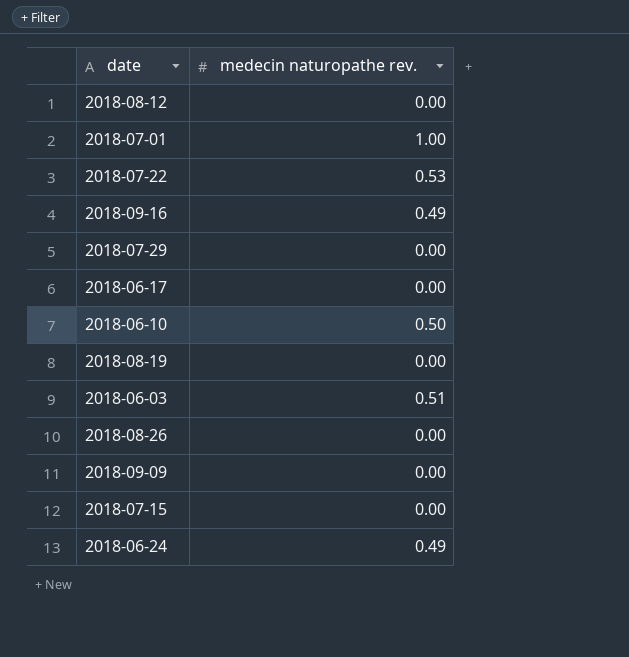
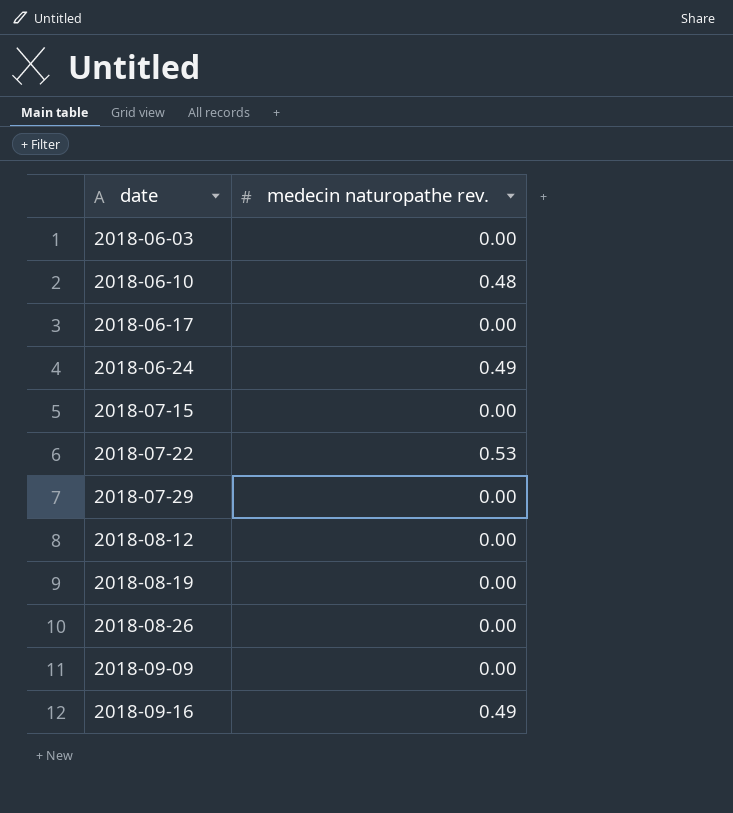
row order: none -> date ascending
row 2018-07-01: 1.00 -> none
2018-06-03 | medecin naturopathe rev.: 0.51 -> 0.00
2018-06-10 | medecin naturopathe rev.: 0.50 -> 0.48

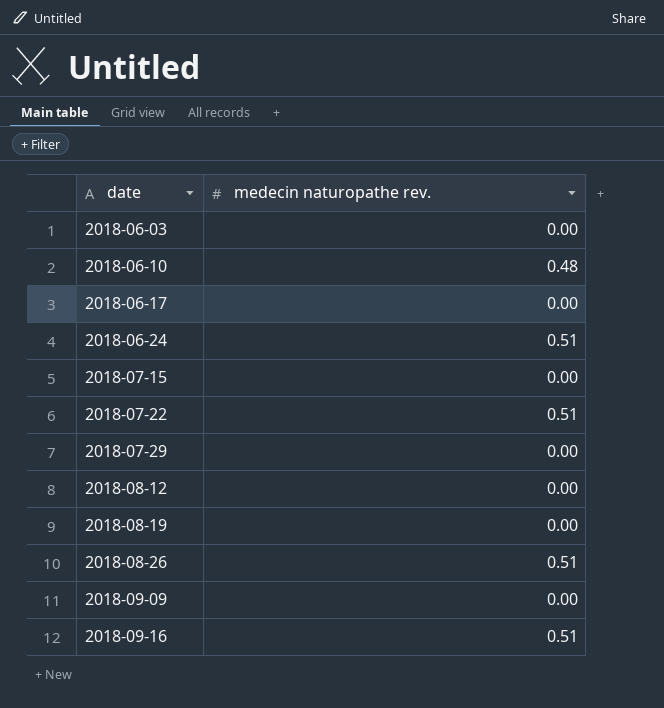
2018-06-24 | medecin naturopathe rev.: 0.49 -> 0.51
2018-07-22 | medecin naturopathe rev.: 0.53 -> 0.51
2018-08-26 | medecin naturopathe rev.: 0.00 -> 0.51
2018-09-16 | medecin naturopathe rev.: 0.49 -> 0.51

